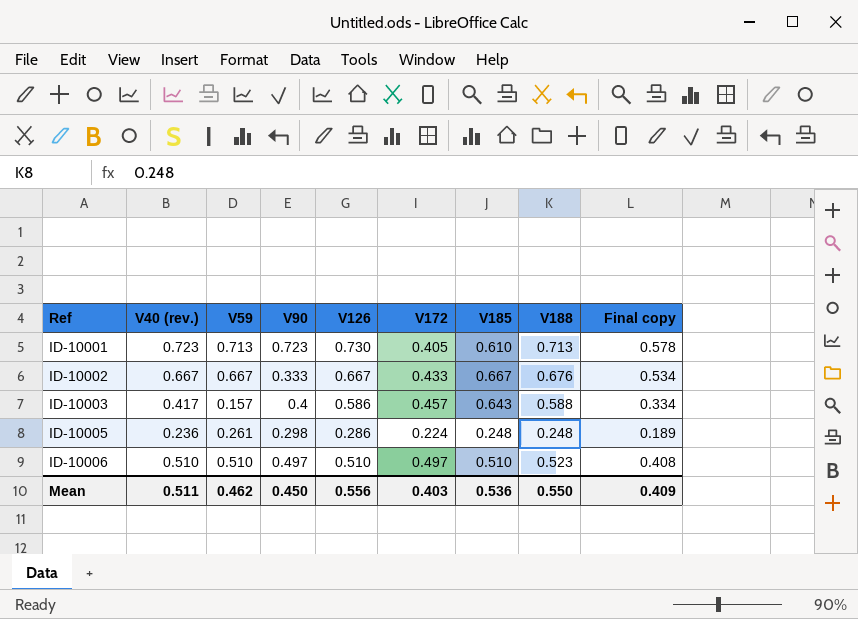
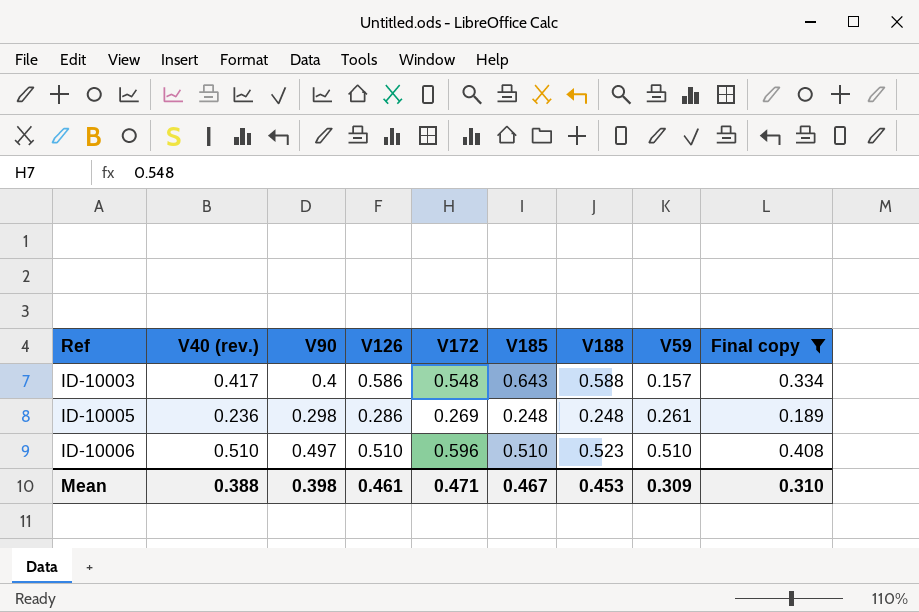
filter: none -> Final copy <= 0.408
column V59 | position: 3 -> 8
ID-10003 | V172: 0.457 -> 0.548
ID-10005 | V172: 0.224 -> 0.269
ID-10006 | V172: 0.497 -> 0.596
Mean | V40 (rev.): 0.511 -> 0.388
Mean | V90: 0.450 -> 0.398
Mean | V126: 0.556 -> 0.461
Mean | V172: 0.403 -> 0.471
Mean | V185: 0.536 -> 0.467
Mean | V188: 0.550 -> 0.453
Mean | V59: 0.462 -> 0.309
Mean | Final copy: 0.409 -> 0.310

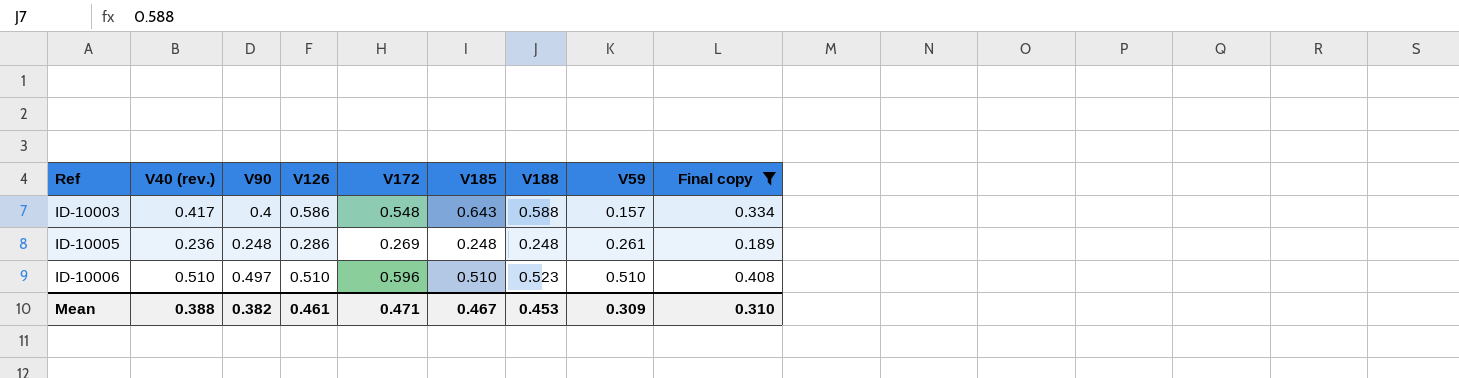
ID-10005 | V90: 0.298 -> 0.248
Mean | V90: 0.398 -> 0.382

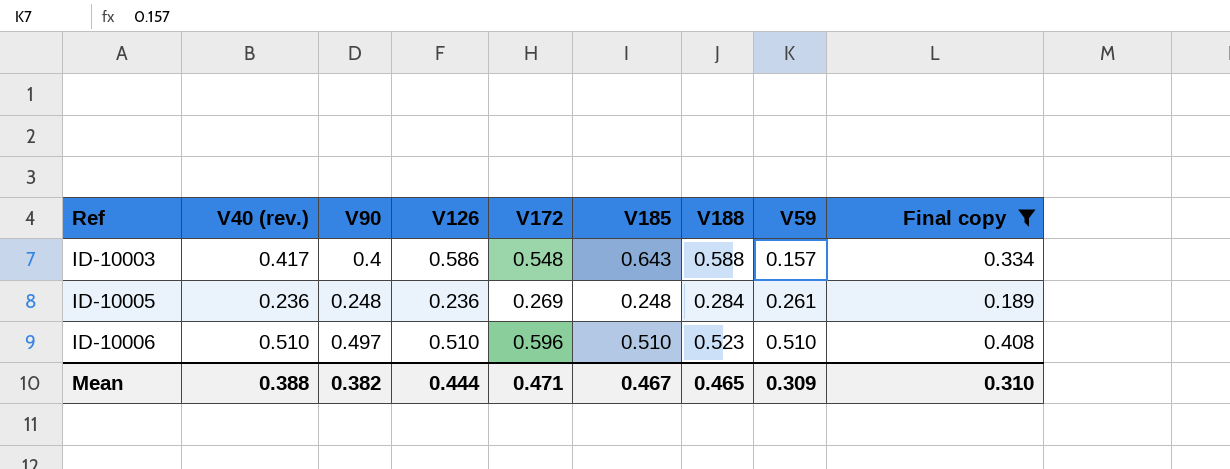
ID-10005 | V126: 0.286 -> 0.236
ID-10005 | V188: 0.248 -> 0.284
Mean | V126: 0.461 -> 0.444
Mean | V188: 0.453 -> 0.465

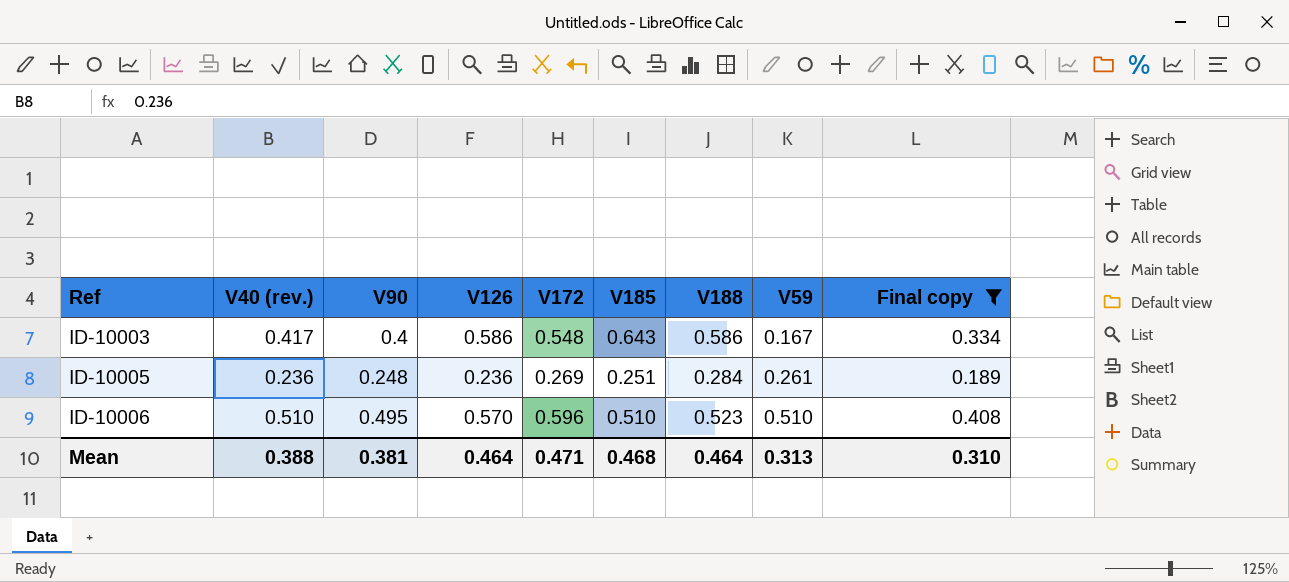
ID-10003 | V188: 0.588 -> 0.586
ID-10003 | V59: 0.157 -> 0.167
ID-10005 | V185: 0.248 -> 0.251
ID-10006 | V90: 0.497 -> 0.495
ID-10006 | V126: 0.510 -> 0.570
Mean | V90: 0.382 -> 0.381
Mean | V126: 0.444 -> 0.464
Mean | V185: 0.467 -> 0.468
Mean | V188: 0.465 -> 0.464
Mean | V59: 0.309 -> 0.313

